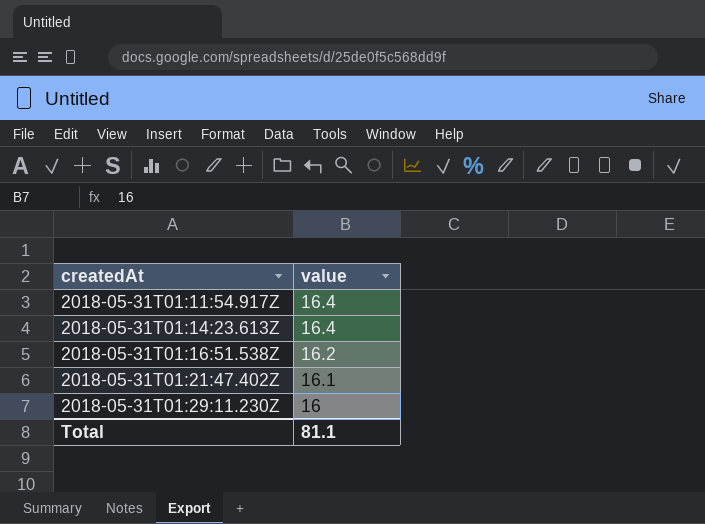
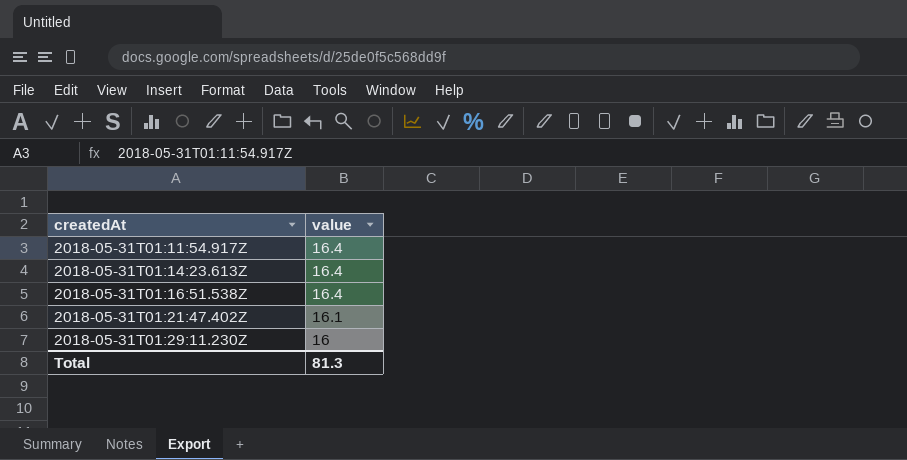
2018-05-31T01:16:51.538Z | value: 16.2 -> 16.4
Total | value: 81.1 -> 81.3

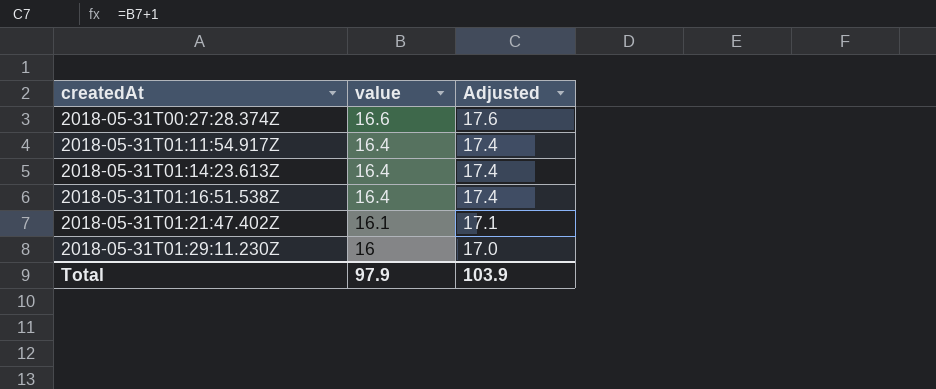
column Adjusted | formula: none -> [value] + 1
row 2018-05-31T00:27:28.374Z: none -> 16.6 | 17.6
Total | value: 81.3 -> 97.9

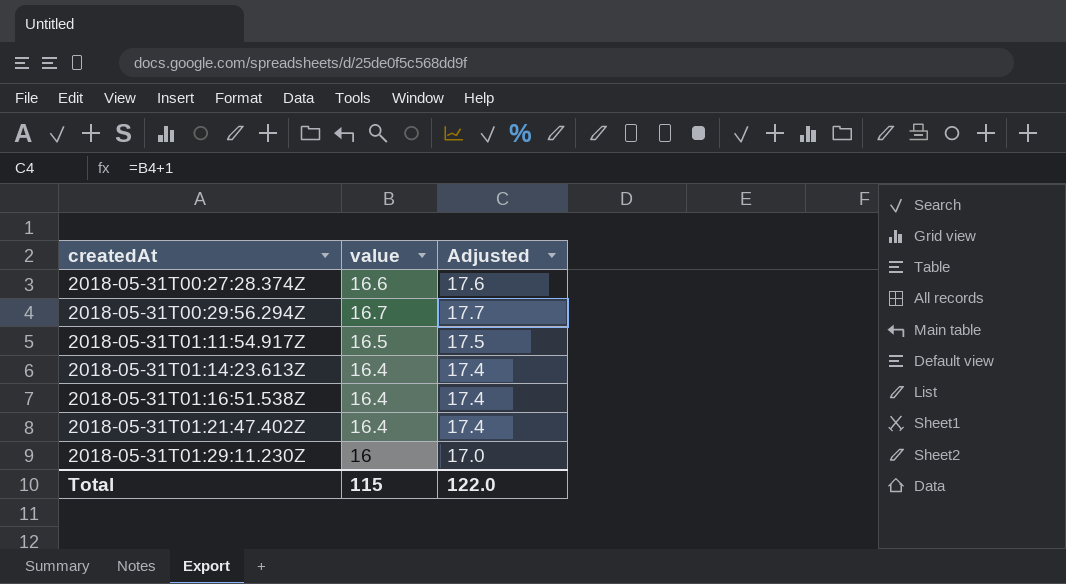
row 2018-05-31T00:29:56.294Z: none -> 16.7 | 17.7
2018-05-31T01:11:54.917Z | value: 16.4 -> 16.5
2018-05-31T01:11:54.917Z | Adjusted: 17.4 -> 17.5
2018-05-31T01:21:47.402Z | value: 16.1 -> 16.4
2018-05-31T01:21:47.402Z | Adjusted: 17.1 -> 17.4
Total | value: 97.9 -> 115
Total | Adjusted: 103.9 -> 122.0

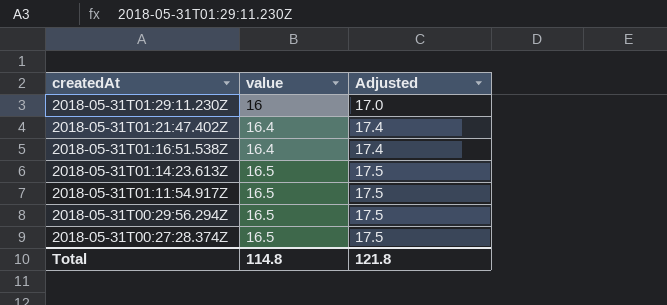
row order: createdAt ascending -> createdAt descending
2018-05-31T01:14:23.613Z | value: 16.4 -> 16.5
2018-05-31T01:14:23.613Z | Adjusted: 17.4 -> 17.5
2018-05-31T00:29:56.294Z | value: 16.7 -> 16.5
2018-05-31T00:29:56.294Z | Adjusted: 17.7 -> 17.5
2018-05-31T00:27:28.374Z | value: 16.6 -> 16.5
2018-05-31T00:27:28.374Z | Adjusted: 17.6 -> 17.5
Total | value: 115 -> 114.8
Total | Adjusted: 122.0 -> 121.8

